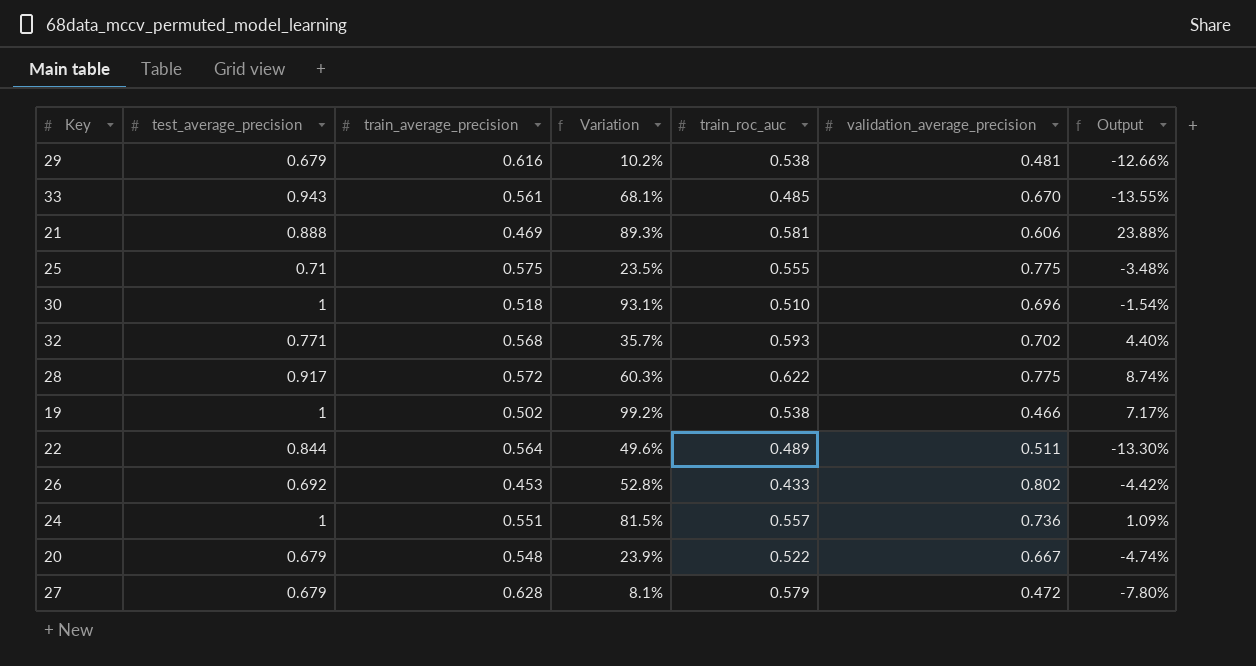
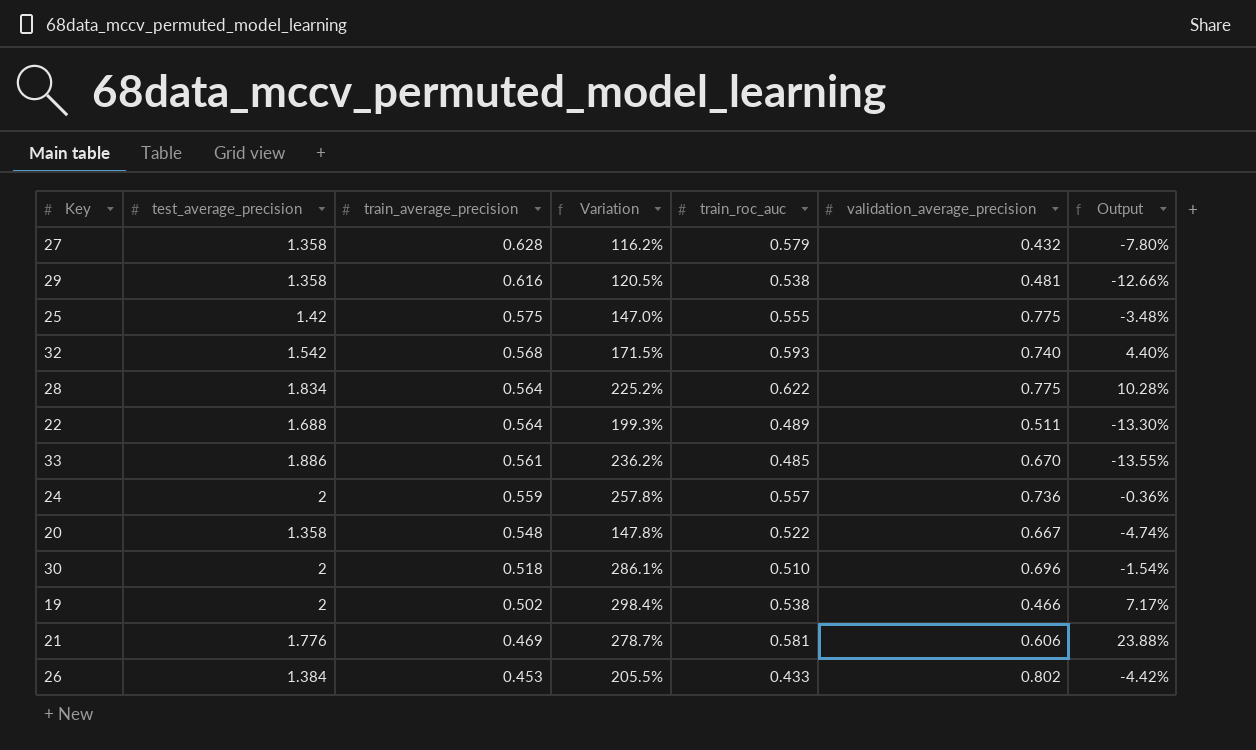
row order: none -> train_average_precision descending
27 | test_average_precision: 0.679 -> 1.358
27 | Variation: 8.1% -> 116.2%
27 | validation_average_precision: 0.472 -> 0.432
29 | test_average_precision: 0.679 -> 1.358
29 | Variation: 10.2% -> 120.5%
25 | test_average_precision: 0.71 -> 1.42
25 | Variation: 23.5% -> 147.0%
32 | test_average_precision: 0.771 -> 1.542
32 | Variation: 35.7% -> 171.5%
32 | validation_average_precision: 0.702 -> 0.740
28 | test_average_precision: 0.917 -> 1.834
28 | train_average_precision: 0.572 -> 0.564
28 | Variation: 60.3% -> 225.2%
28 | Output: 8.74% -> 10.28%
22 | test_average_precision: 0.844 -> 1.688
22 | Variation: 49.6% -> 199.3%
33 | test_average_precision: 0.943 -> 1.886
33 | Variation: 68.1% -> 236.2%
24 | test_average_precision: 1 -> 2
24 | train_average_precision: 0.551 -> 0.559
24 | Variation: 81.5% -> 257.8%
24 | Output: 1.09% -> -0.36%
20 | test_average_precision: 0.679 -> 1.358
20 | Variation: 23.9% -> 147.8%
30 | test_average_precision: 1 -> 2
30 | Variation: 93.1% -> 286.1%
19 | test_average_precision: 1 -> 2
19 | Variation: 99.2% -> 298.4%
21 | test_average_precision: 0.888 -> 1.776
21 | Variation: 89.3% -> 278.7%
26 | test_average_precision: 0.692 -> 1.384
26 | Variation: 52.8% -> 205.5%

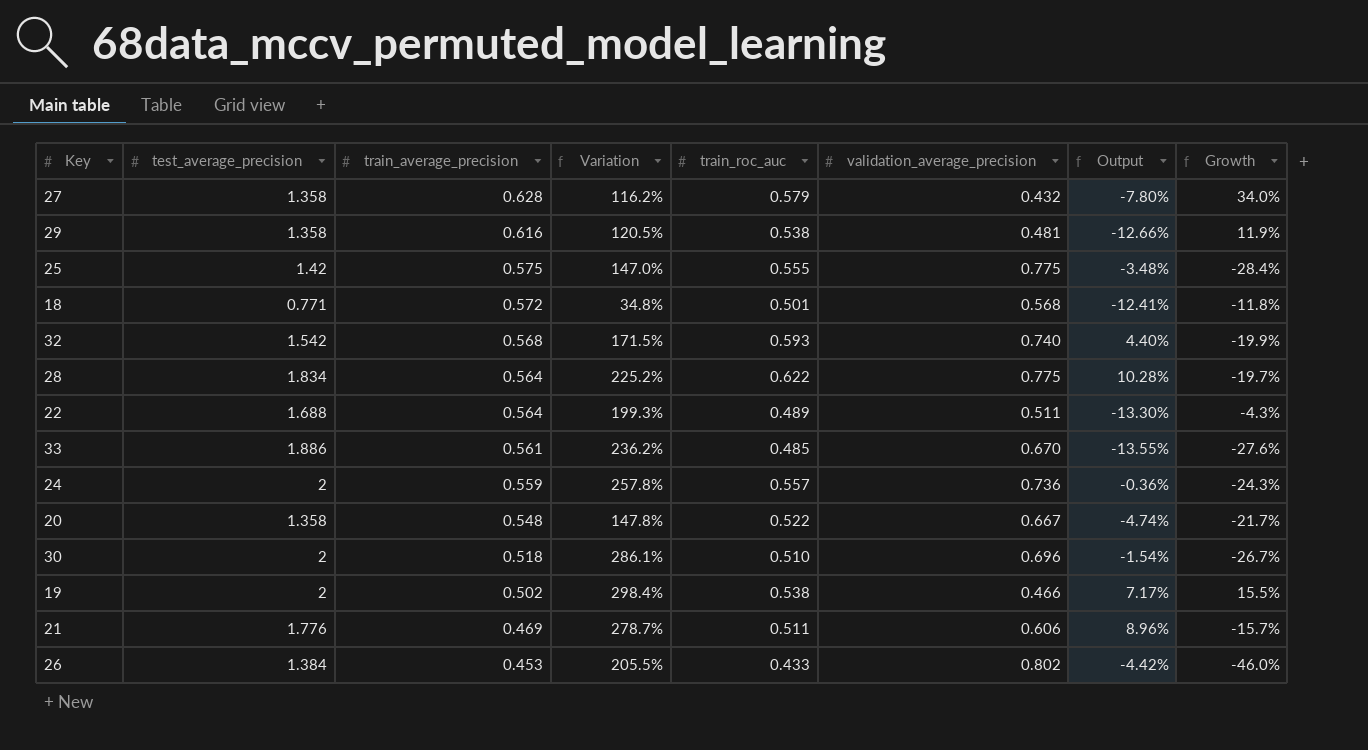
column Growth | formula: none -> ([train_roc_auc] - [validation_average_precision]) / [validation_average_precision]
row 18: none -> 0.771 | 0.572 | 34.8% | 0.501 | 0.568 | -12.41% | -11.8%
21 | train_roc_auc: 0.581 -> 0.511
21 | Output: 23.88% -> 8.96%

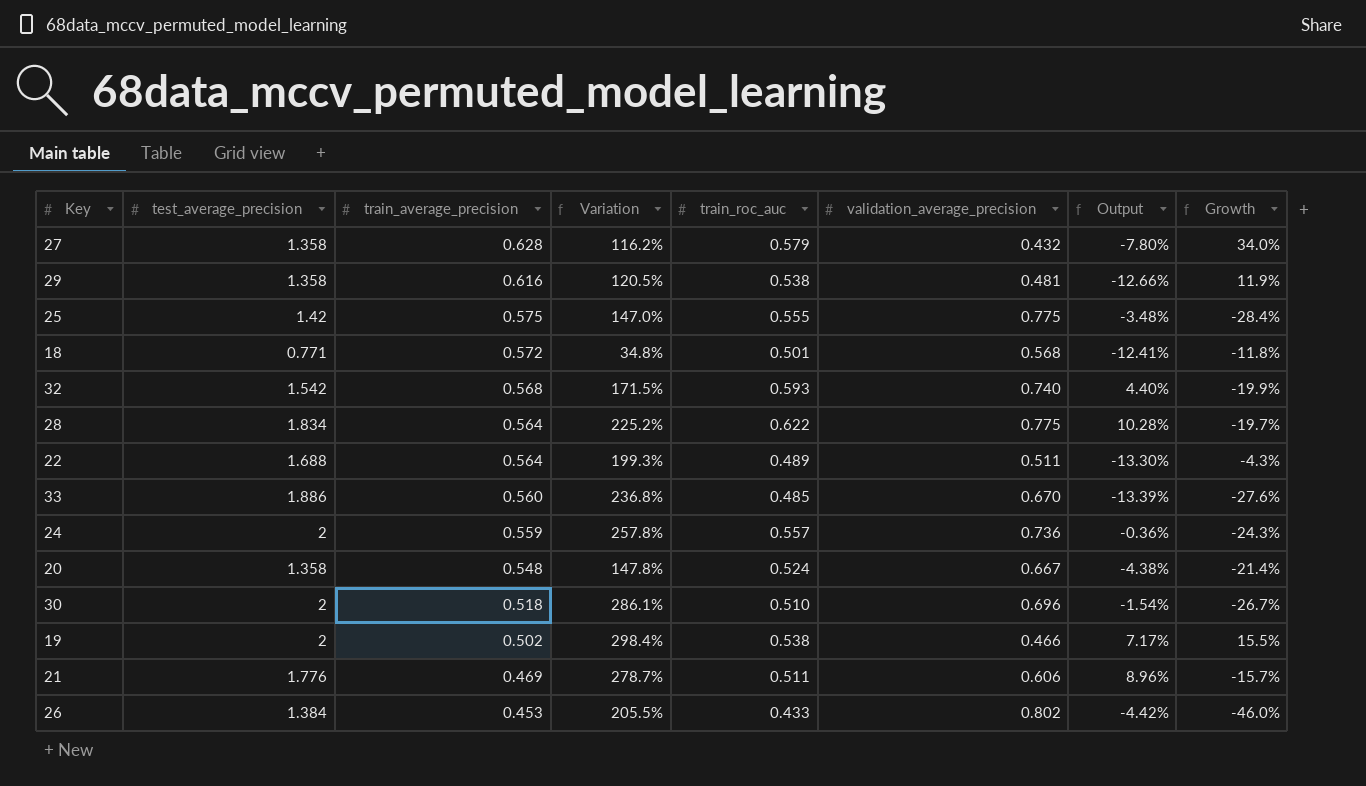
33 | train_average_precision: 0.561 -> 0.560
33 | Variation: 236.2% -> 236.8%
33 | Output: -13.55% -> -13.39%
20 | train_roc_auc: 0.522 -> 0.524
20 | Output: -4.74% -> -4.38%
20 | Growth: -21.7% -> -21.4%

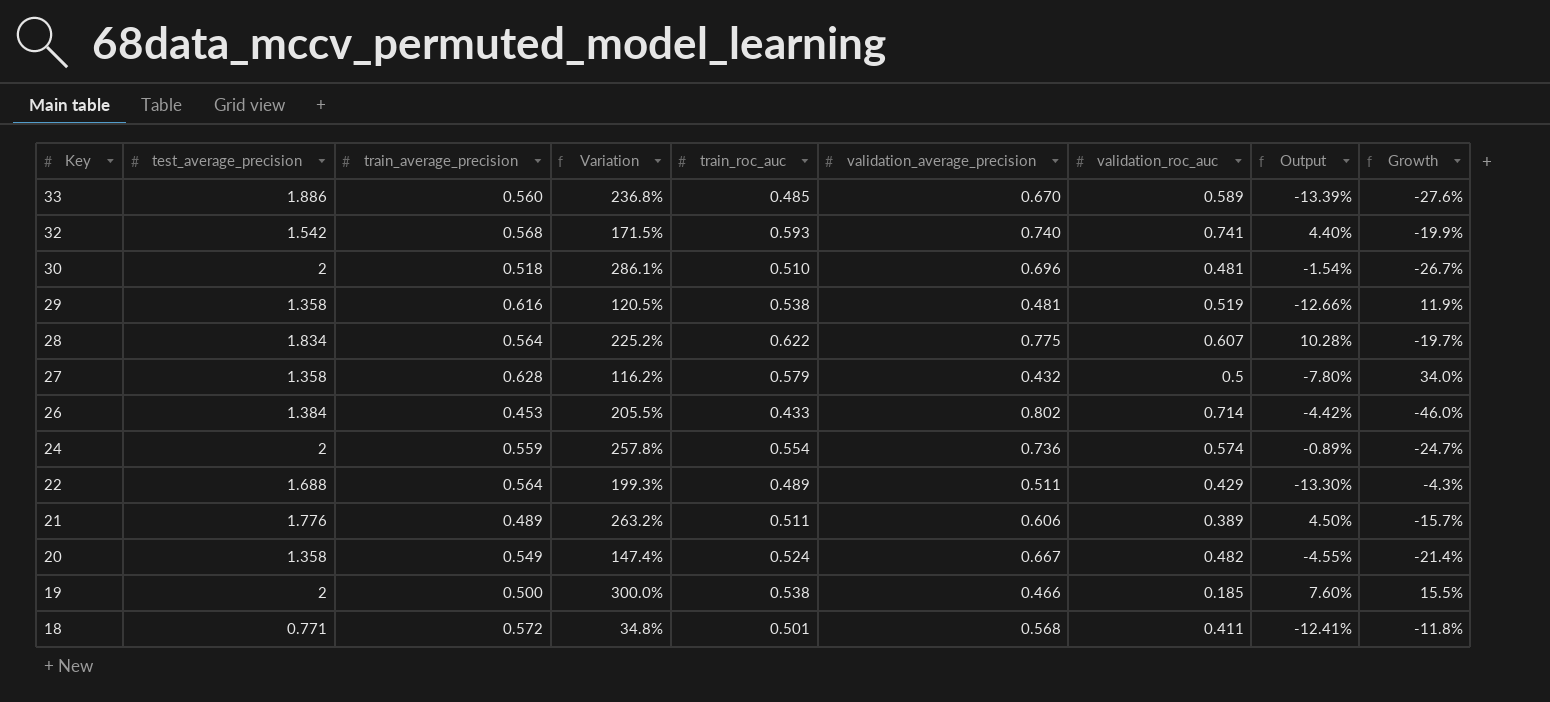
row order: train_average_precision descending -> Key descending
column validation_roc_auc | position: none -> 7
row 25: 1.42 | 0.575 | 147.0% | 0.555 | 0.775 | -3.48% | -28.4% -> none
24 | train_roc_auc: 0.557 -> 0.554
24 | Output: -0.36% -> -0.89%
24 | Growth: -24.3% -> -24.7%
21 | train_average_precision: 0.469 -> 0.489
21 | Variation: 278.7% -> 263.2%
21 | Output: 8.96% -> 4.50%
20 | train_average_precision: 0.548 -> 0.549
20 | Variation: 147.8% -> 147.4%
20 | Output: -4.38% -> -4.55%
19 | train_average_precision: 0.502 -> 0.500
19 | Variation: 298.4% -> 300.0%
19 | Output: 7.17% -> 7.60%

